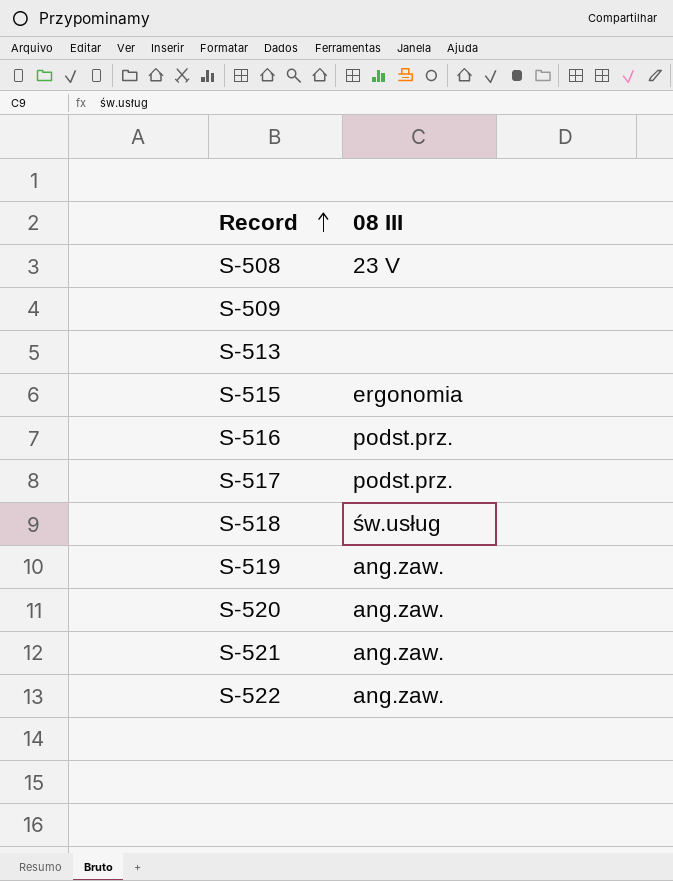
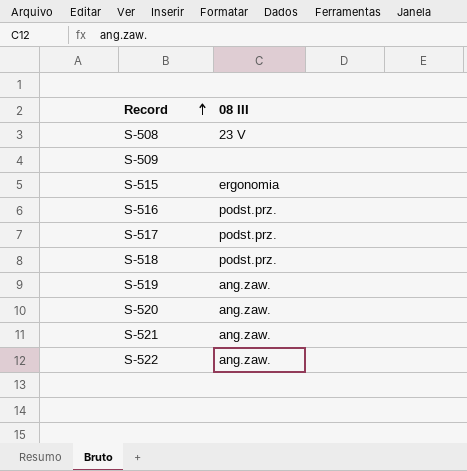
row S-513: none -> none
S-518 | 08 III: św.usług -> podst.prz.

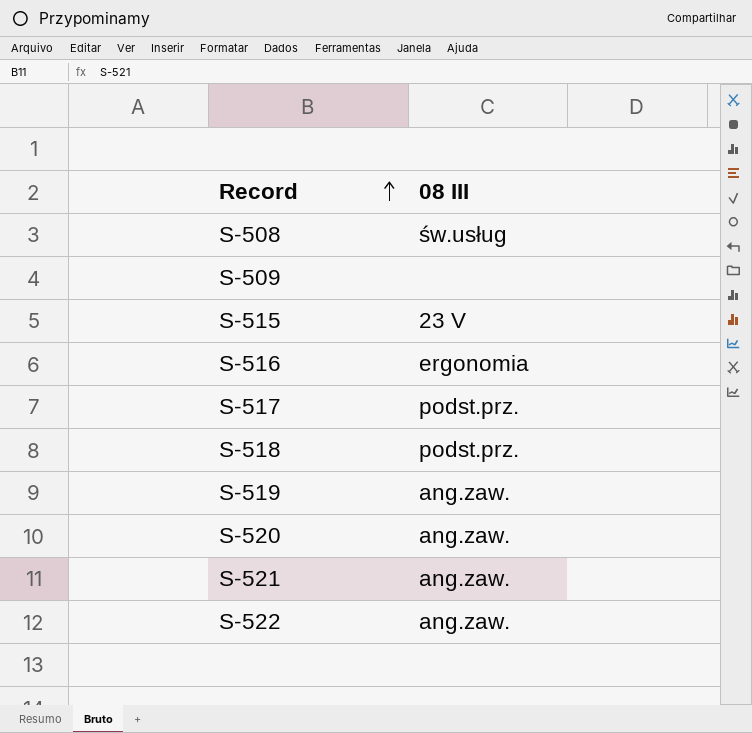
S-508 | 08 III: 23 V -> św.usług
S-515 | 08 III: ergonomia -> 23 V
S-516 | 08 III: podst.prz. -> ergonomia

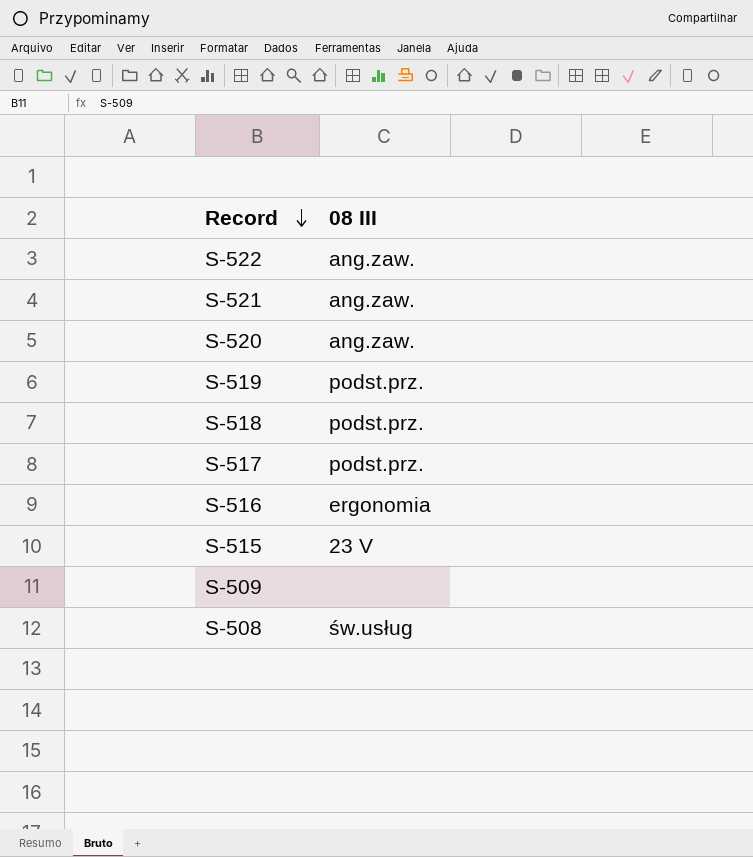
row order: Record ascending -> Record descending
S-519 | 08 III: ang.zaw. -> podst.prz.

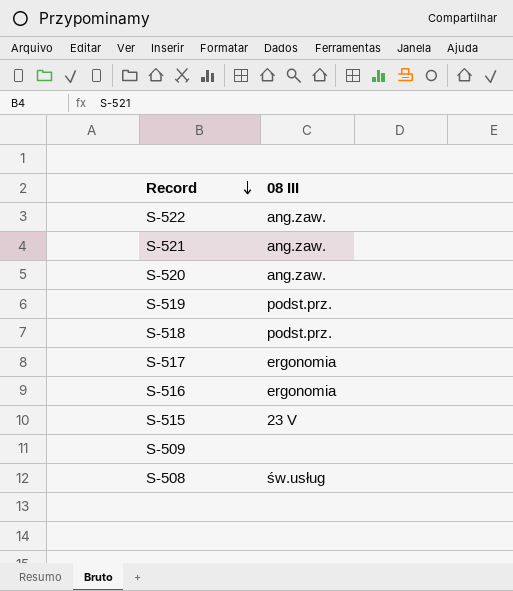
S-517 | 08 III: podst.prz. -> ergonomia

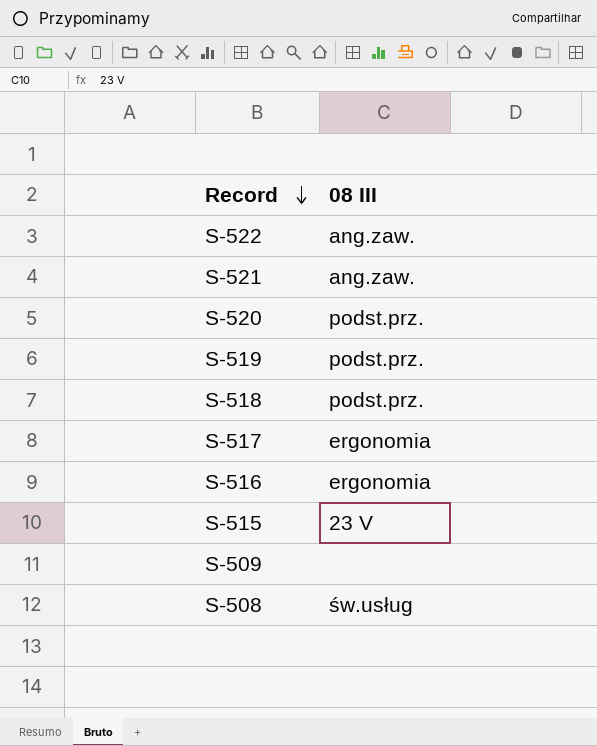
S-520 | 08 III: ang.zaw. -> podst.prz.

